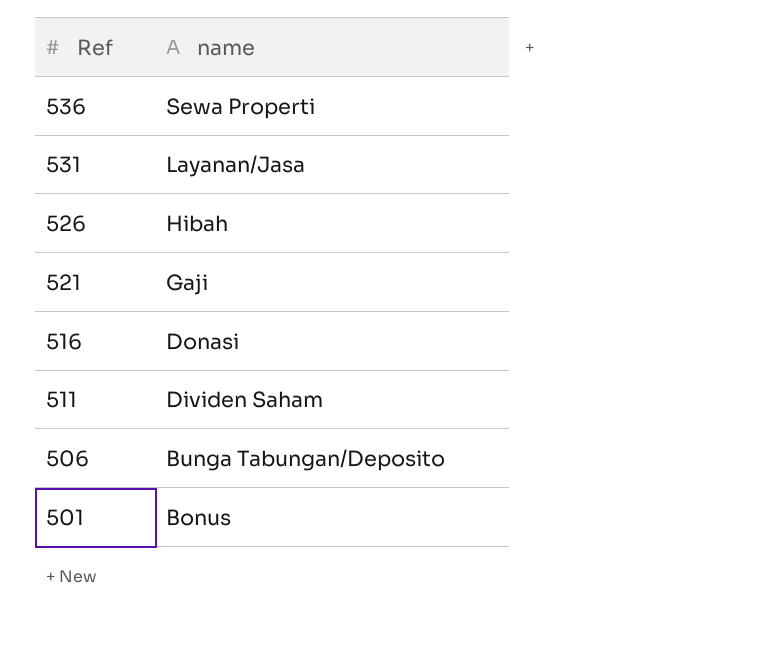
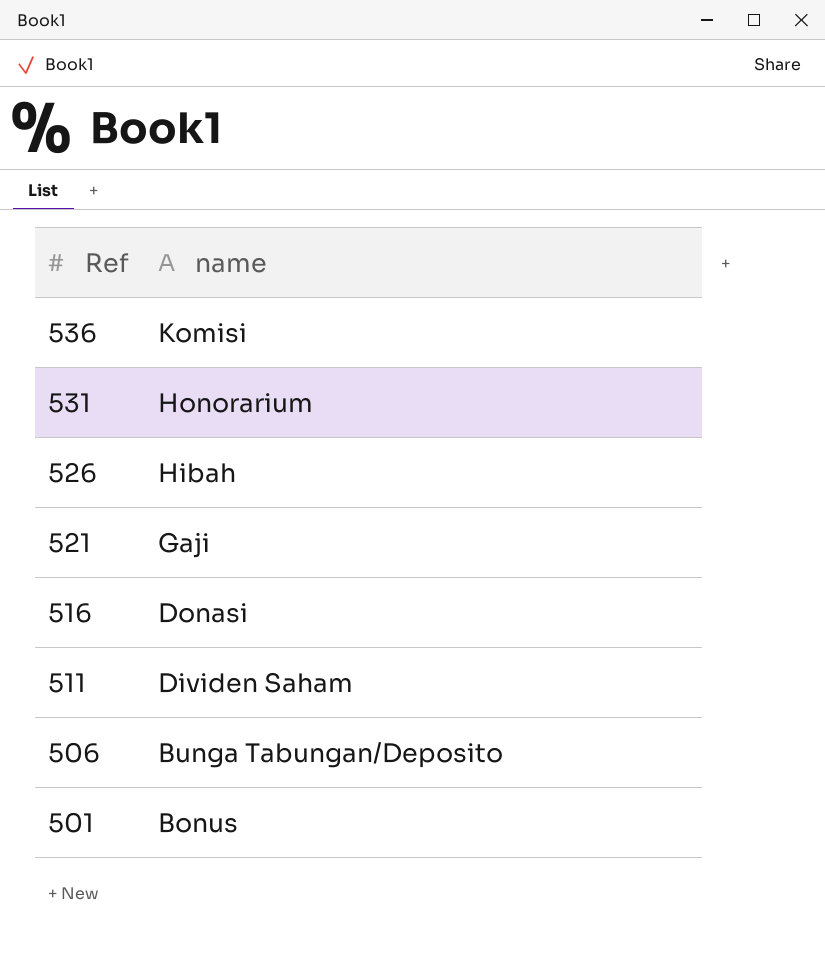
536 | name: Sewa Properti -> Komisi
531 | name: Layanan/Jasa -> Honorarium

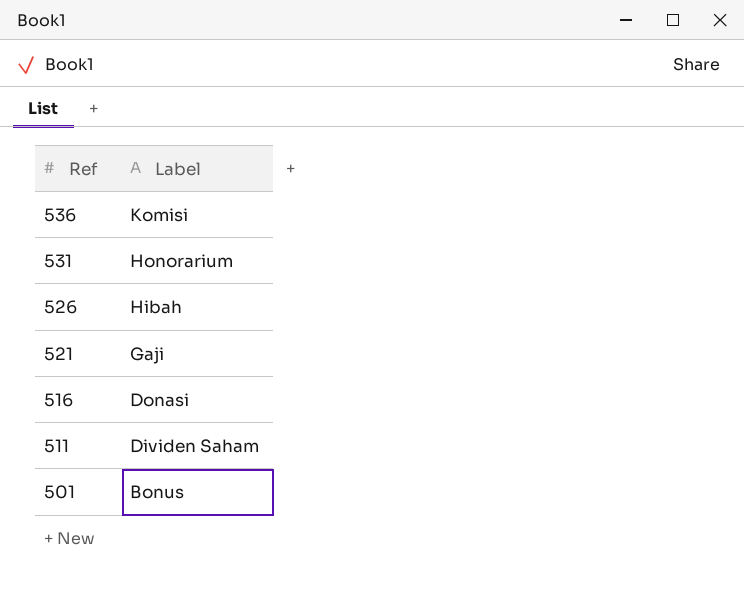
column name: name -> Label
row 506: Bunga Tabungan/Deposito -> none

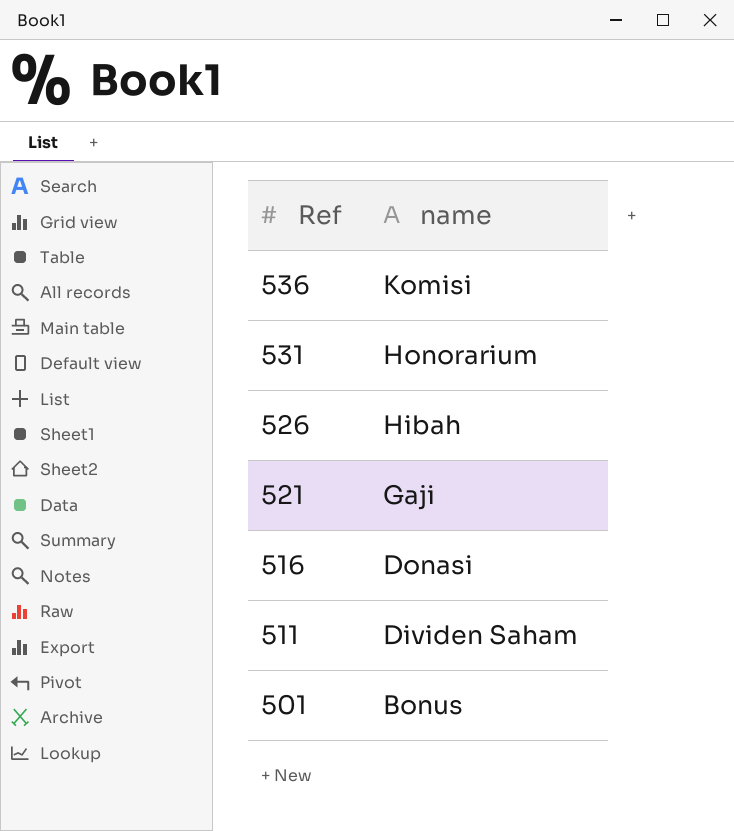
column name: Label -> name

